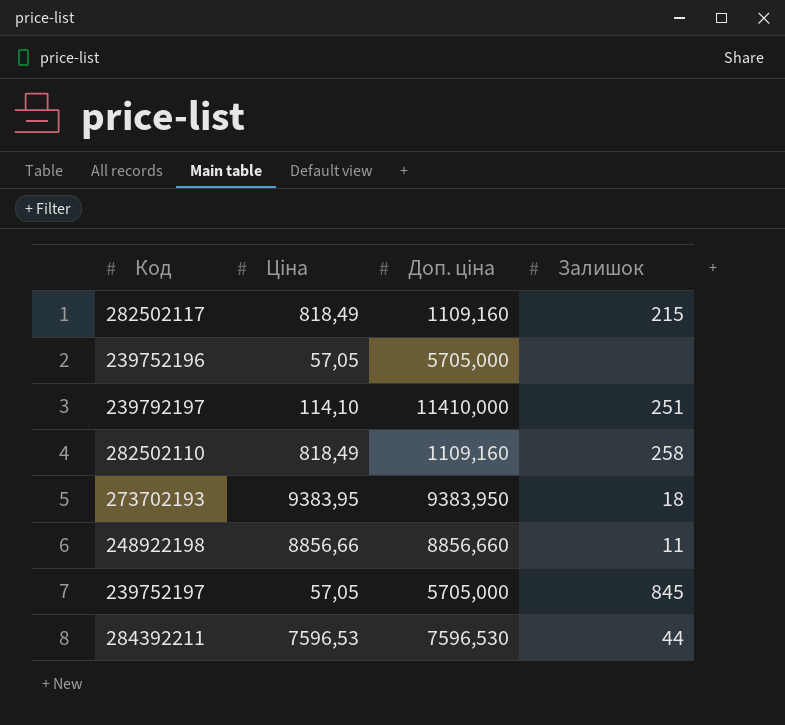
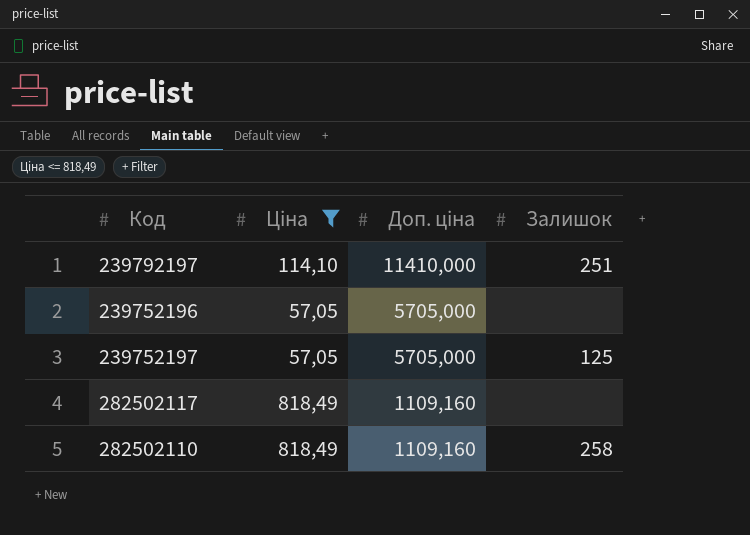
filter: none -> Ціна <= 818,49
row order: none -> Доп. ціна descending
239752197 | Залишок: 845 -> 125
282502117 | Залишок: 215 -> none

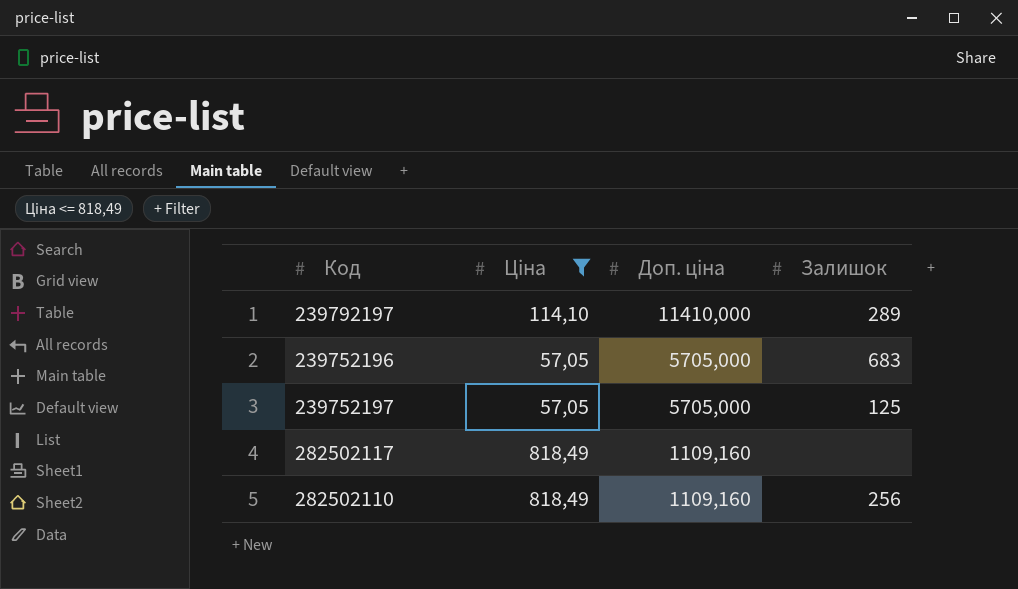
239792197 | Залишок: 251 -> 289
239752196 | Залишок: none -> 683
282502110 | Залишок: 258 -> 256

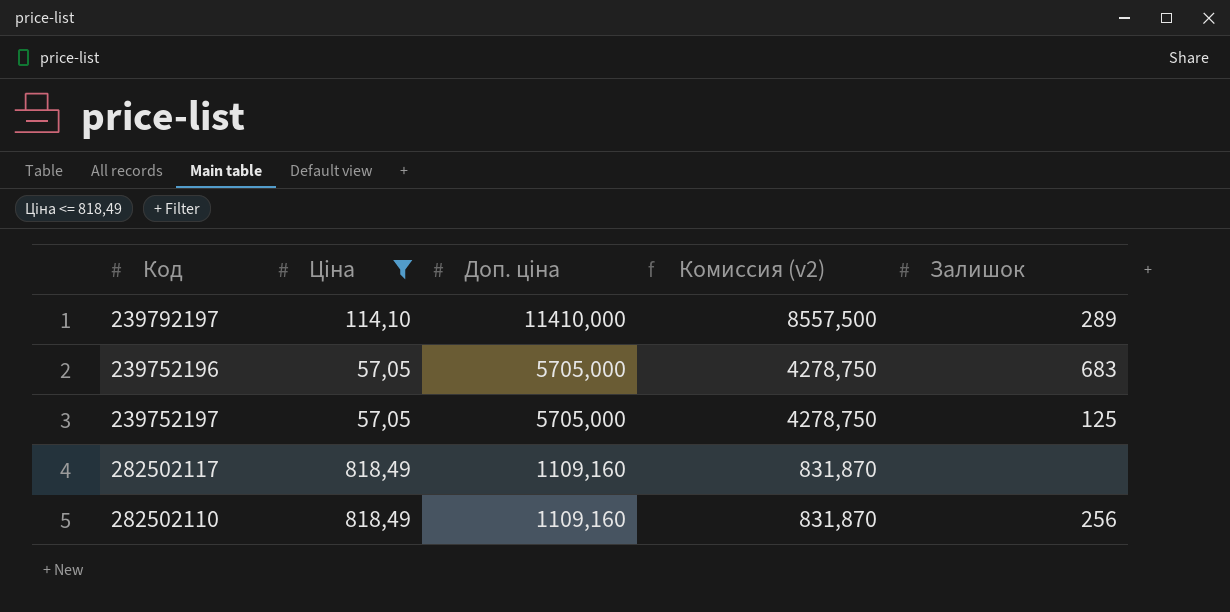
column Комиссия (v2) | formula: none -> [Доп. ціна] * 0,75

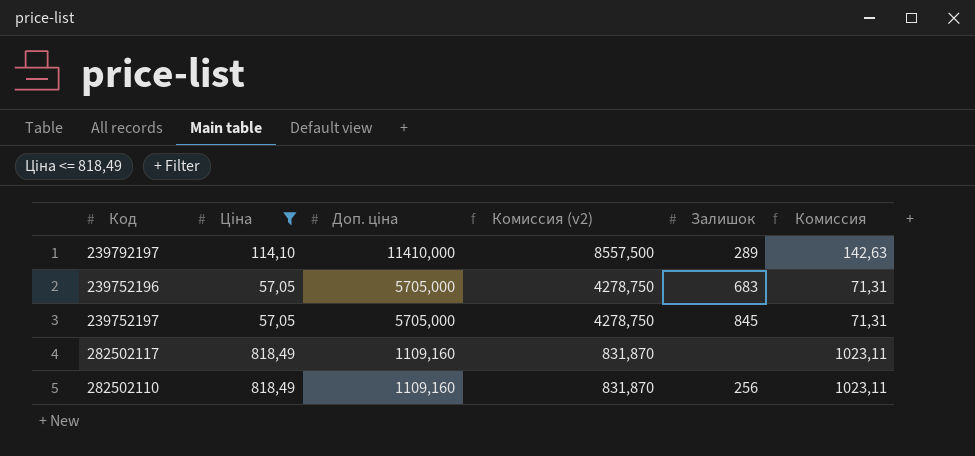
column Комиссия | formula: none -> [Ціна] * 1,25
239752197 | Залишок: 125 -> 845

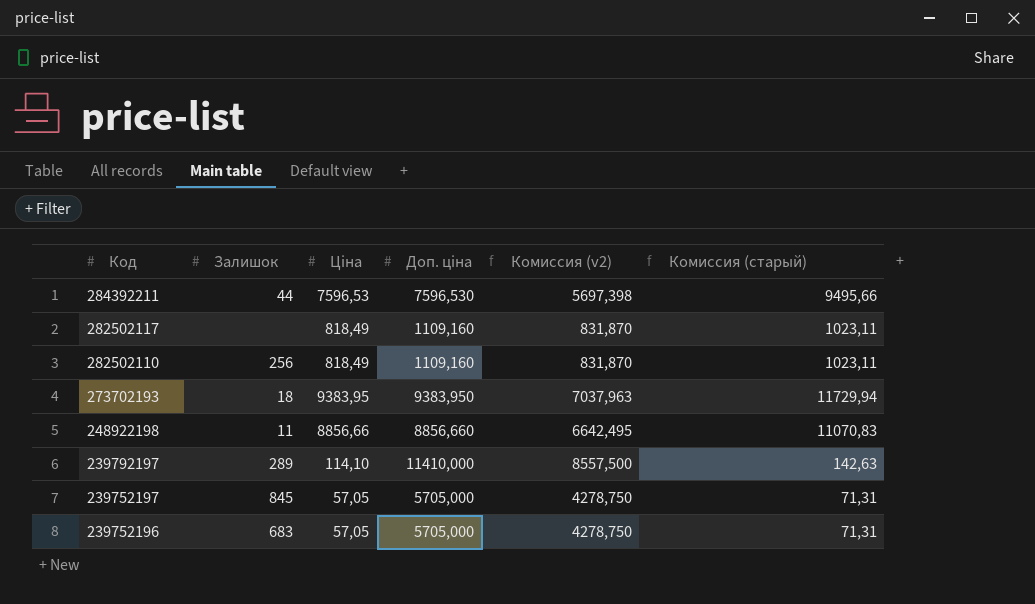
filter: Ціна <= 818,49 -> none
row order: Доп. ціна descending -> Код descending
column Залишок | position: 5 -> 2
column name: Комиссия -> Комиссия (старый)

